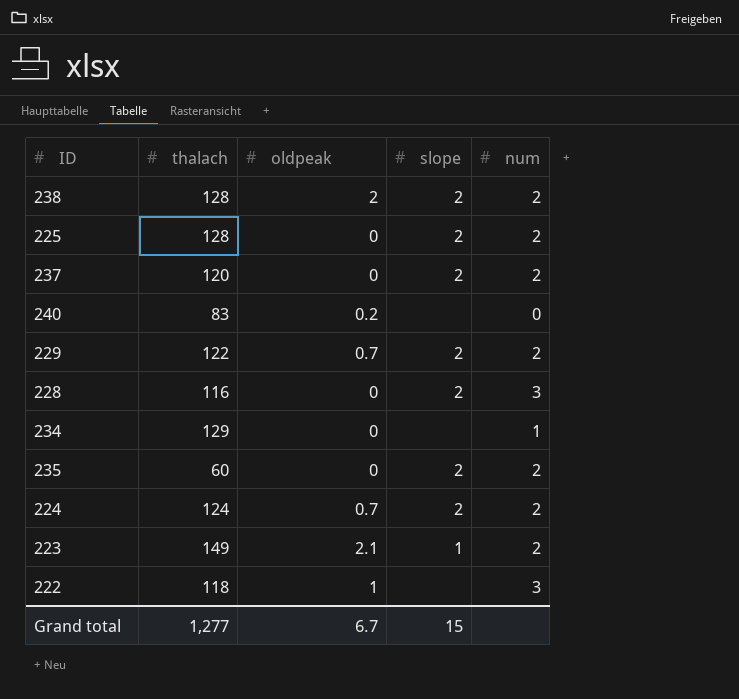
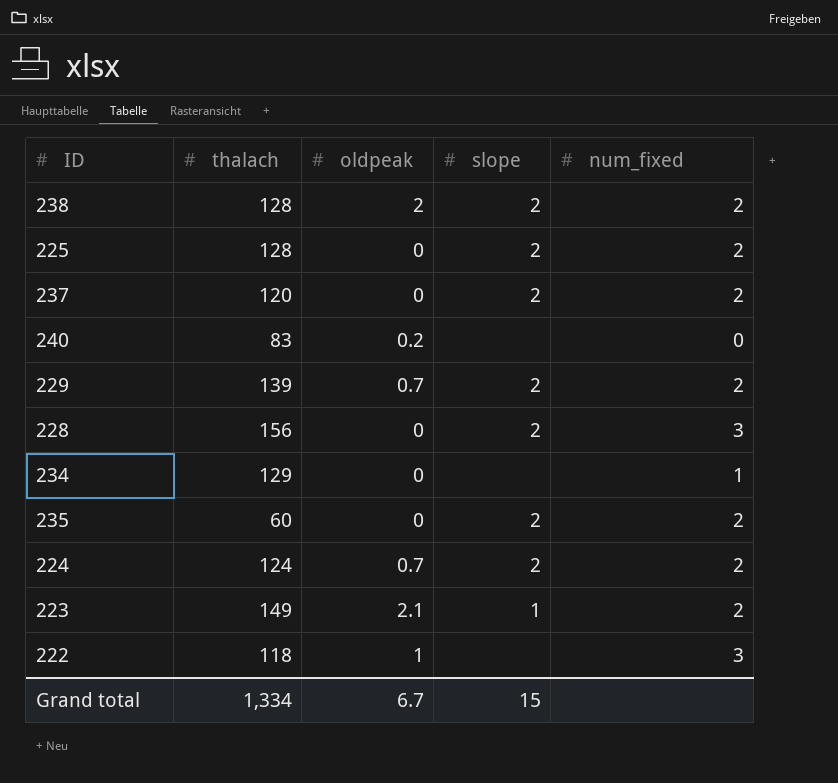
column name: num -> num_fixed
229 | thalach: 122 -> 139
228 | thalach: 116 -> 156
Grand total | thalach: 1,277 -> 1,334

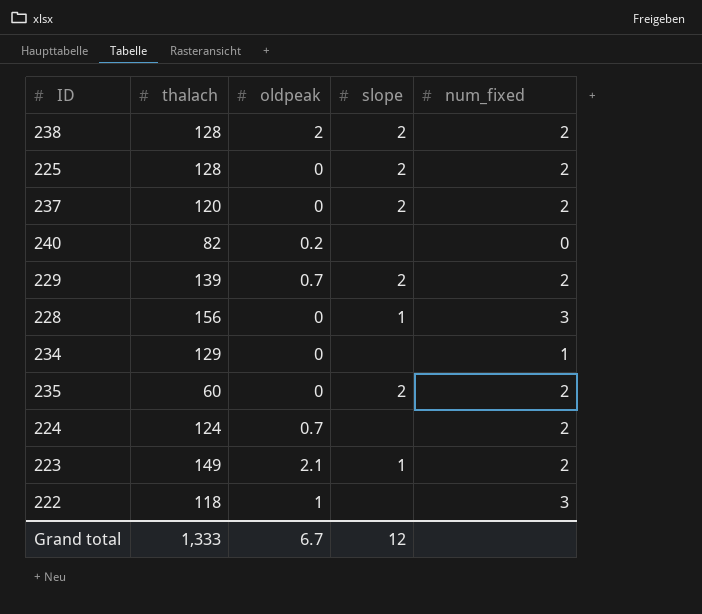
240 | thalach: 83 -> 82
228 | slope: 2 -> 1
224 | slope: 2 -> none
Grand total | thalach: 1,334 -> 1,333
Grand total | slope: 15 -> 12

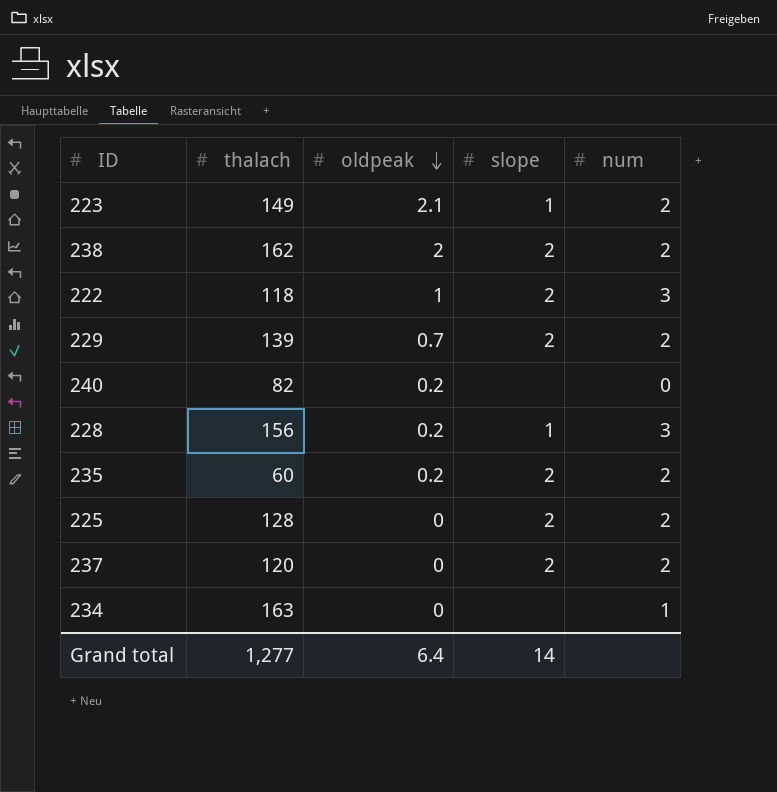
row order: none -> oldpeak descending
column name: num_fixed -> num
row 224: 124 | 0.7 | none | 2 -> none
238 | thalach: 128 -> 162
222 | slope: none -> 2
228 | oldpeak: 0 -> 0.2
235 | oldpeak: 0 -> 0.2
234 | thalach: 129 -> 163
Grand total | thalach: 1,333 -> 1,277
Grand total | oldpeak: 6.7 -> 6.4
Grand total | slope: 12 -> 14

